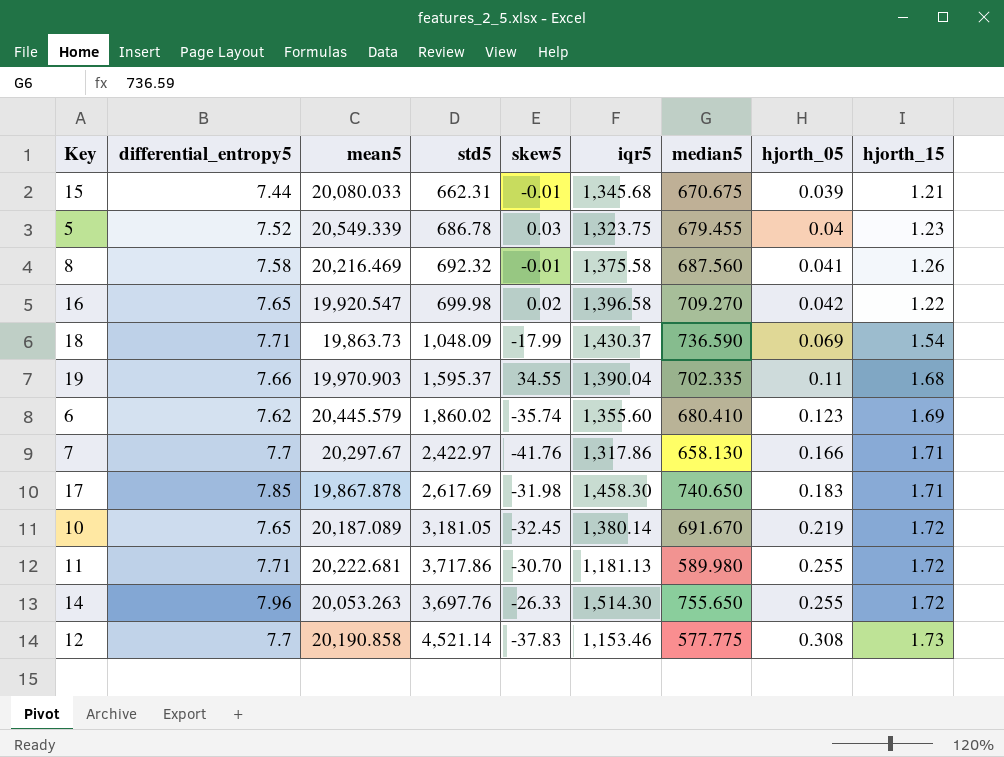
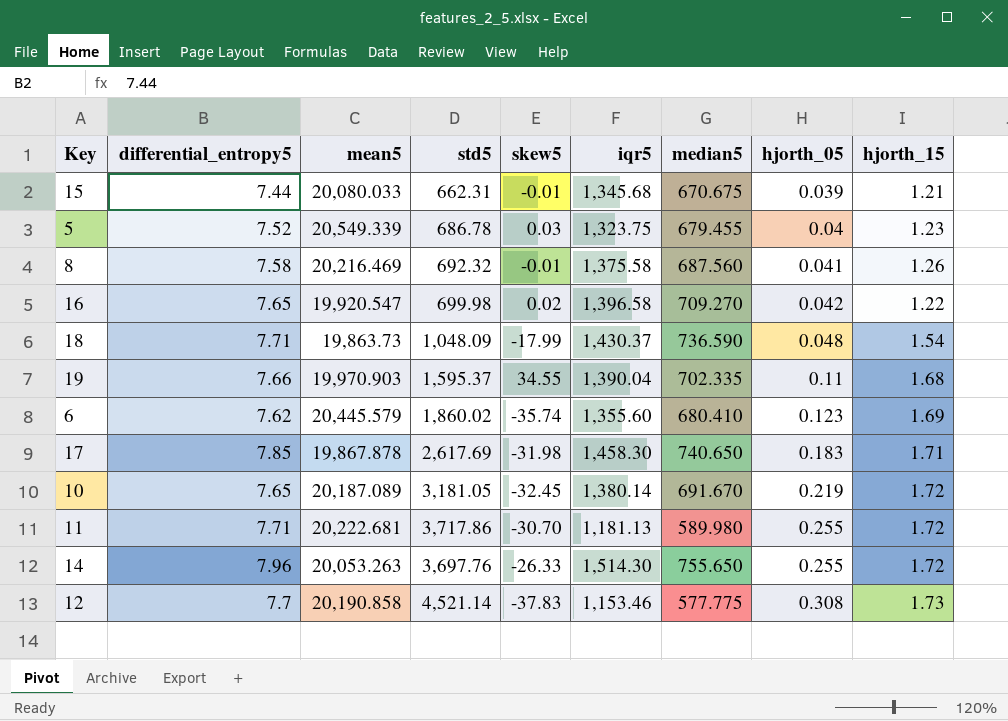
row 7: 7.7 | 20,297.67 | 2,422.97 | -41.76 | 1,317.86 | 658.130 | 0.166 | 1.71 -> none
18 | hjorth_05: 0.069 -> 0.048

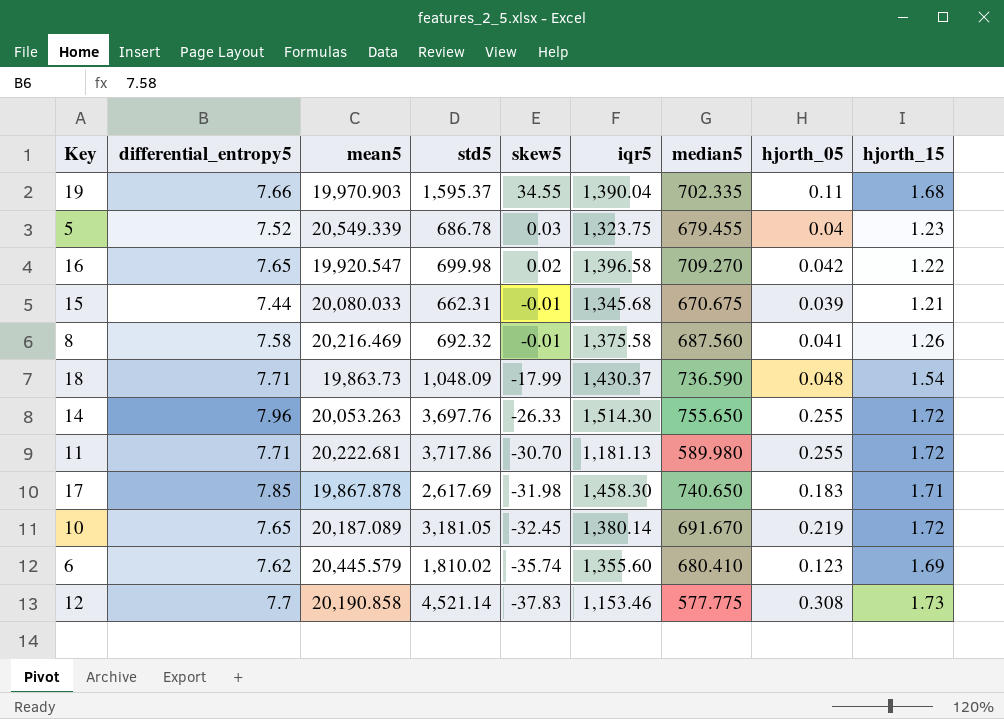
row order: hjorth_05 ascending -> skew5 descending
6 | std5: 1,860.02 -> 1,810.02

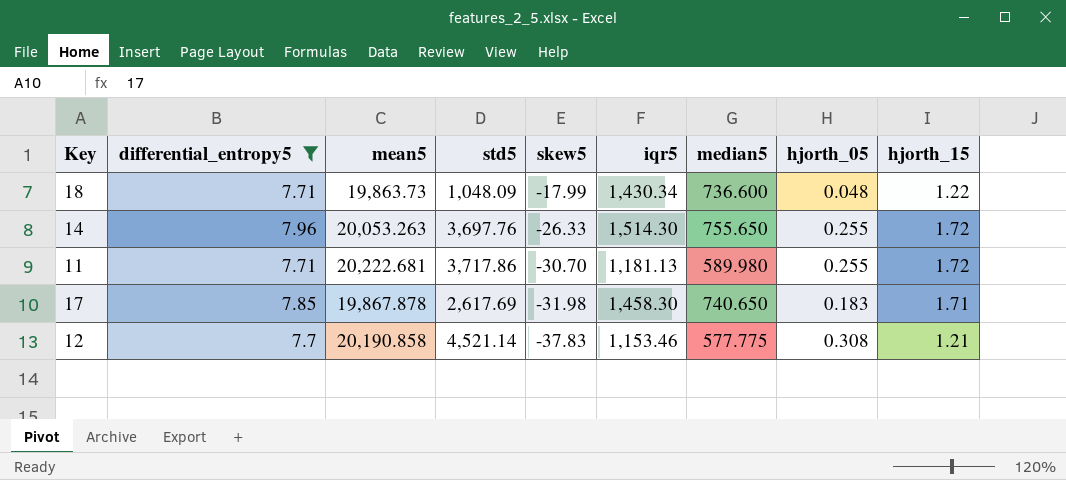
filter: none -> differential_entropy5 >= 7.7
18 | iqr5: 1,430.37 -> 1,430.34
18 | median5: 736.590 -> 736.600
18 | hjorth_15: 1.54 -> 1.22
12 | hjorth_15: 1.73 -> 1.21

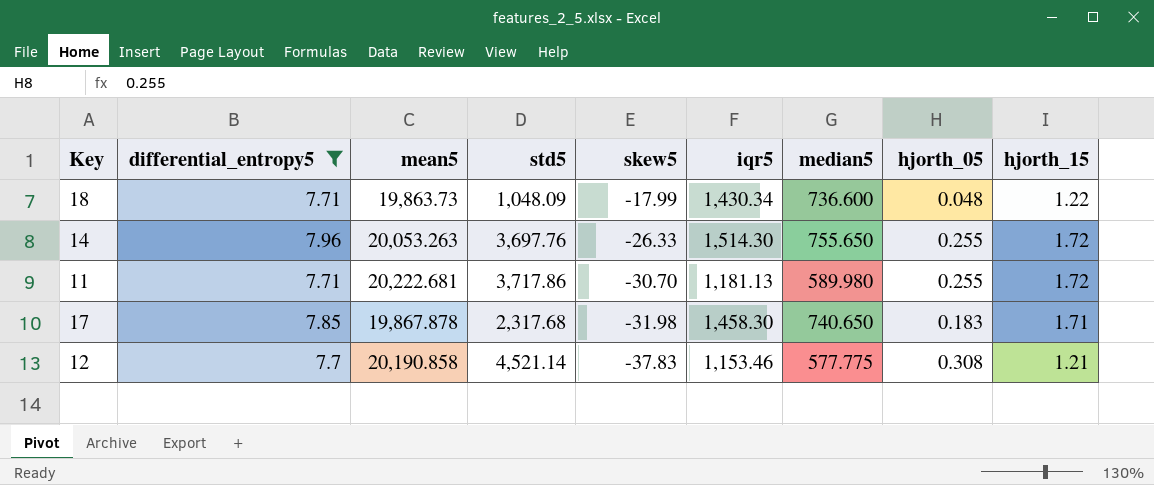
17 | std5: 2,617.69 -> 2,317.68

